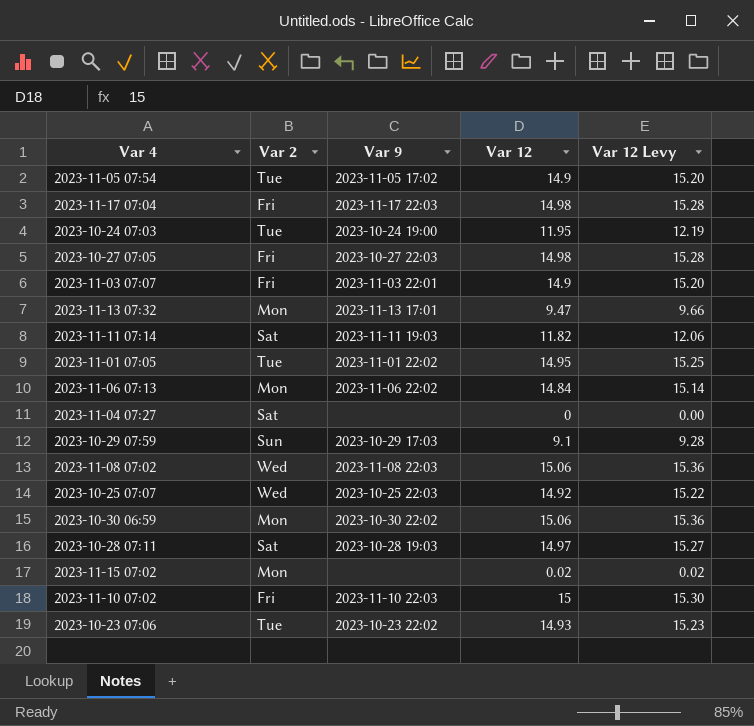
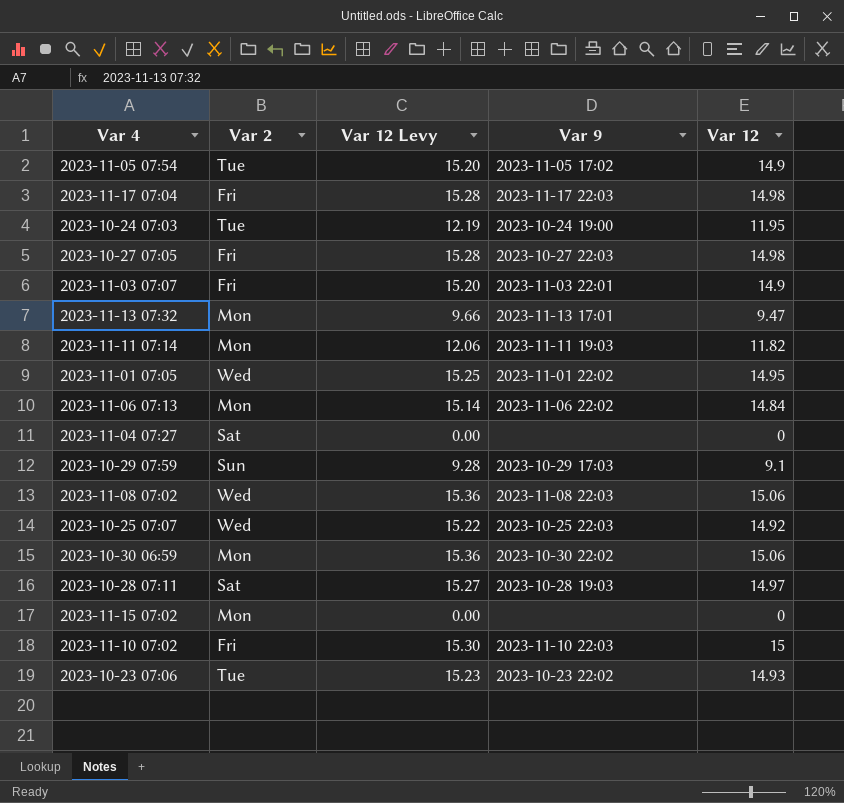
column Var 12 Levy | position: 5 -> 3
2023-11-11 07:14 | Var 2: Sat -> Mon
2023-11-01 07:05 | Var 2: Tue -> Wed
2023-11-15 07:02 | Var 12 Levy: 0.02 -> 0.00
2023-11-15 07:02 | Var 12: 0.02 -> 0

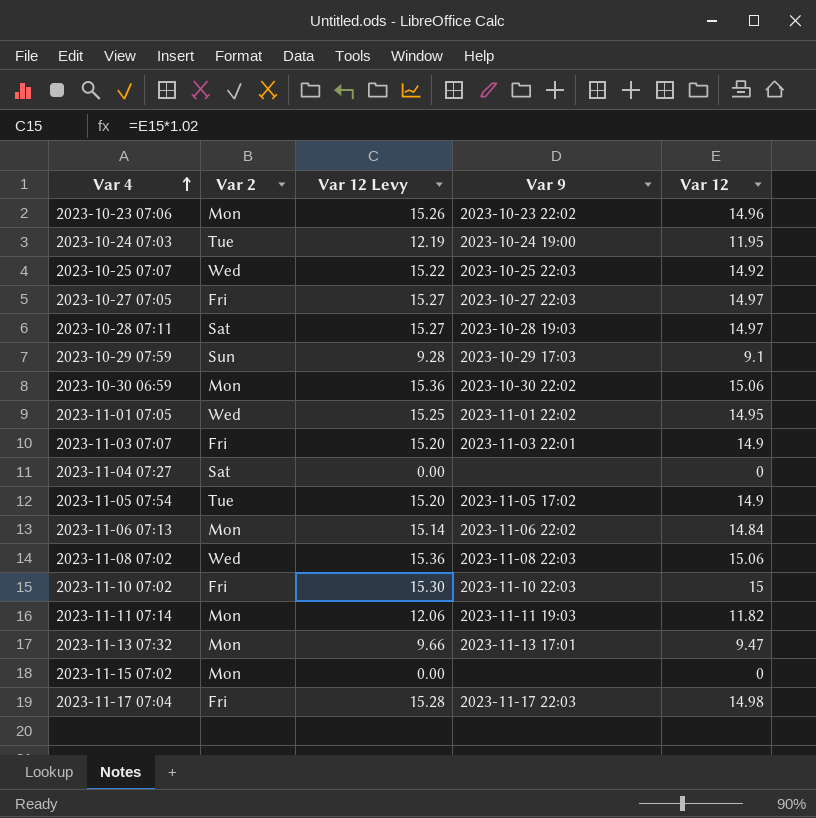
row order: none -> Var 4 ascending
2023-10-23 07:06 | Var 2: Tue -> Mon
2023-10-23 07:06 | Var 12 Levy: 15.23 -> 15.26
2023-10-23 07:06 | Var 12: 14.93 -> 14.96
2023-10-27 07:05 | Var 12 Levy: 15.28 -> 15.27
2023-10-27 07:05 | Var 12: 14.98 -> 14.97

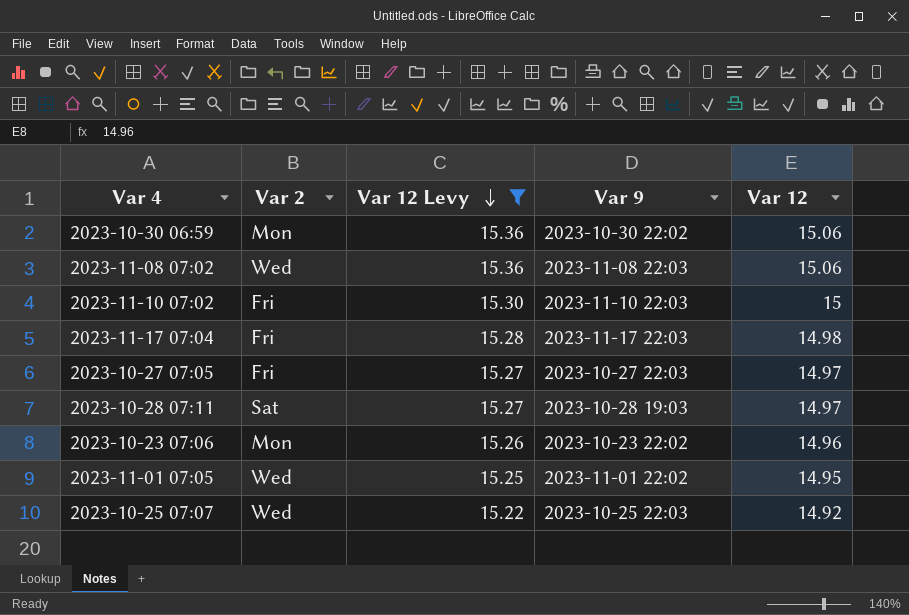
filter: none -> Var 12 Levy >= 15.22
row order: Var 4 ascending -> Var 12 Levy descending

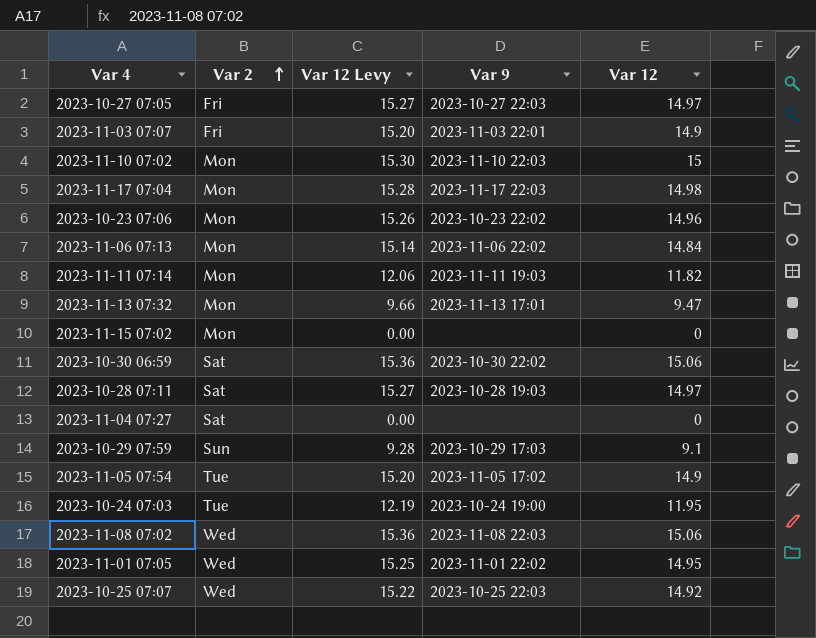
filter: Var 12 Levy >= 15.22 -> none
row order: Var 12 Levy descending -> Var 2 ascending
2023-11-10 07:02 | Var 2: Fri -> Mon
2023-11-17 07:04 | Var 2: Fri -> Mon
2023-10-30 06:59 | Var 2: Mon -> Sat

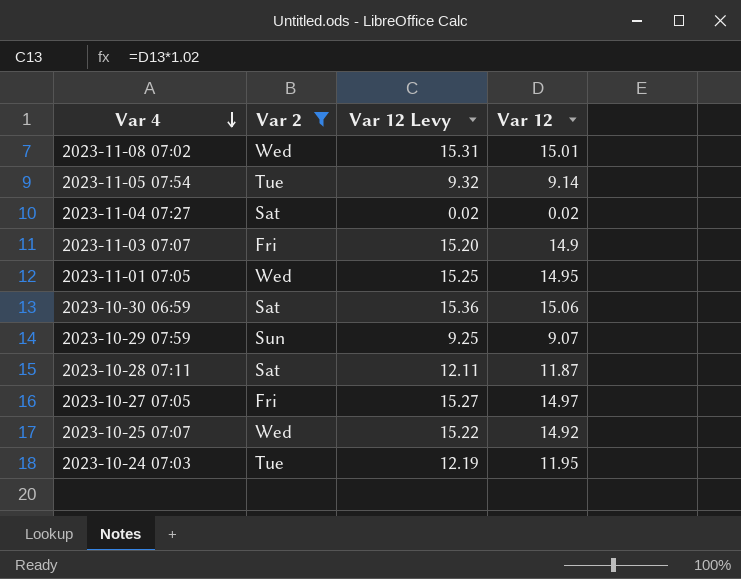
filter: none -> Var 2 != Mon
row order: Var 2 ascending -> Var 4 descending
column Var 9 | position: 4 -> none
2023-11-08 07:02 | Var 12 Levy: 15.36 -> 15.31
2023-11-08 07:02 | Var 12: 15.06 -> 15.01
2023-11-05 07:54 | Var 12 Levy: 15.20 -> 9.32
2023-11-05 07:54 | Var 12: 14.9 -> 9.14
2023-11-04 07:27 | Var 12 Levy: 0.00 -> 0.02
2023-11-04 07:27 | Var 12: 0 -> 0.02
2023-10-29 07:59 | Var 12 Levy: 9.28 -> 9.25
2023-10-29 07:59 | Var 12: 9.1 -> 9.07
2023-10-28 07:11 | Var 12 Levy: 15.27 -> 12.11
2023-10-28 07:11 | Var 12: 14.97 -> 11.87

